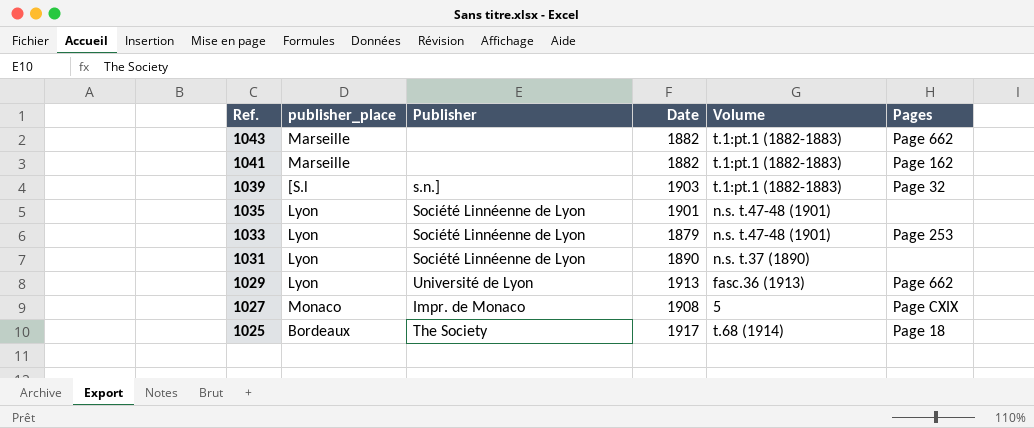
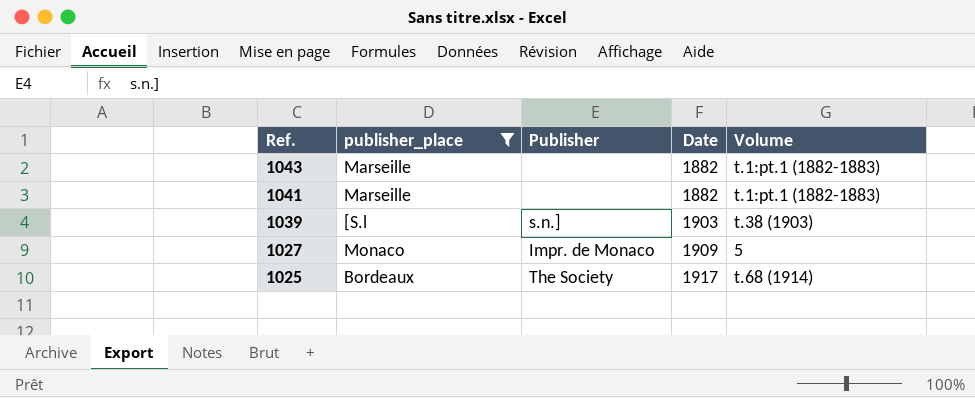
filter: none -> publisher_place != Lyon
column Pages | position: 6 -> none
1039 | Volume: t.1:pt.1 (1882-1883) -> t.38 (1903)
1027 | Date: 1908 -> 1909

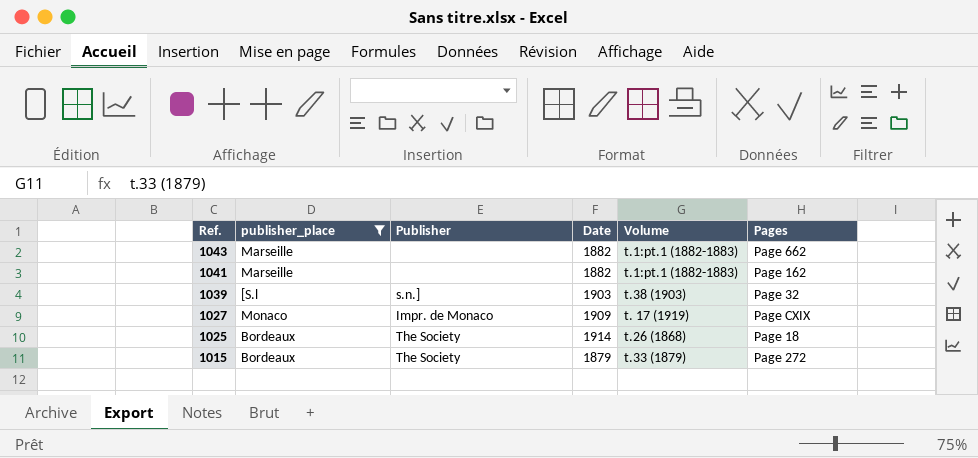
column Pages | position: none -> 6
1027 | Volume: 5 -> t. 17 (1919)
1025 | Date: 1917 -> 1914
1025 | Volume: t.68 (1914) -> t.26 (1868)
row 1015: none -> Bordeaux | The Society | 1879 | t.33 (1879) | Page 272

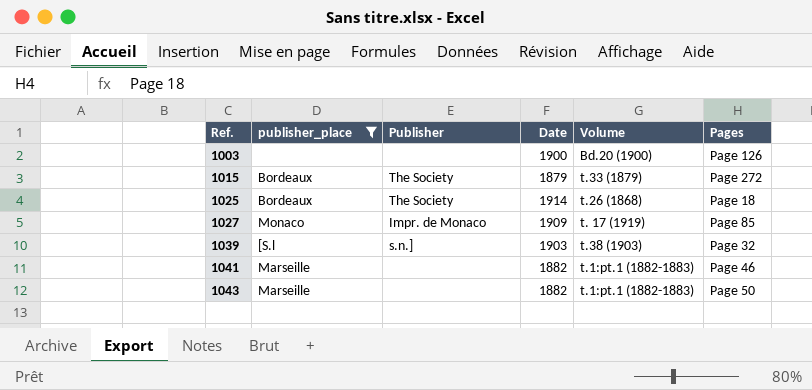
row order: Ref. descending -> Ref. ascending
row 1003: none -> none | none | 1900 | Bd.20 (1900) | Page 126
1027 | Pages: Page CXIX -> Page 85
1041 | Pages: Page 162 -> Page 46
1043 | Pages: Page 662 -> Page 50

